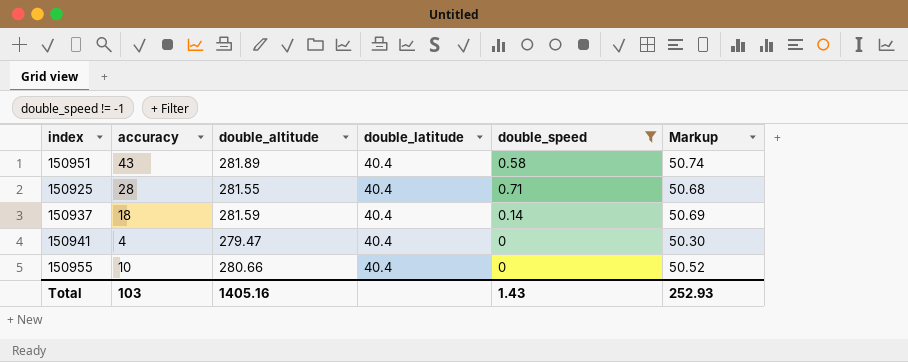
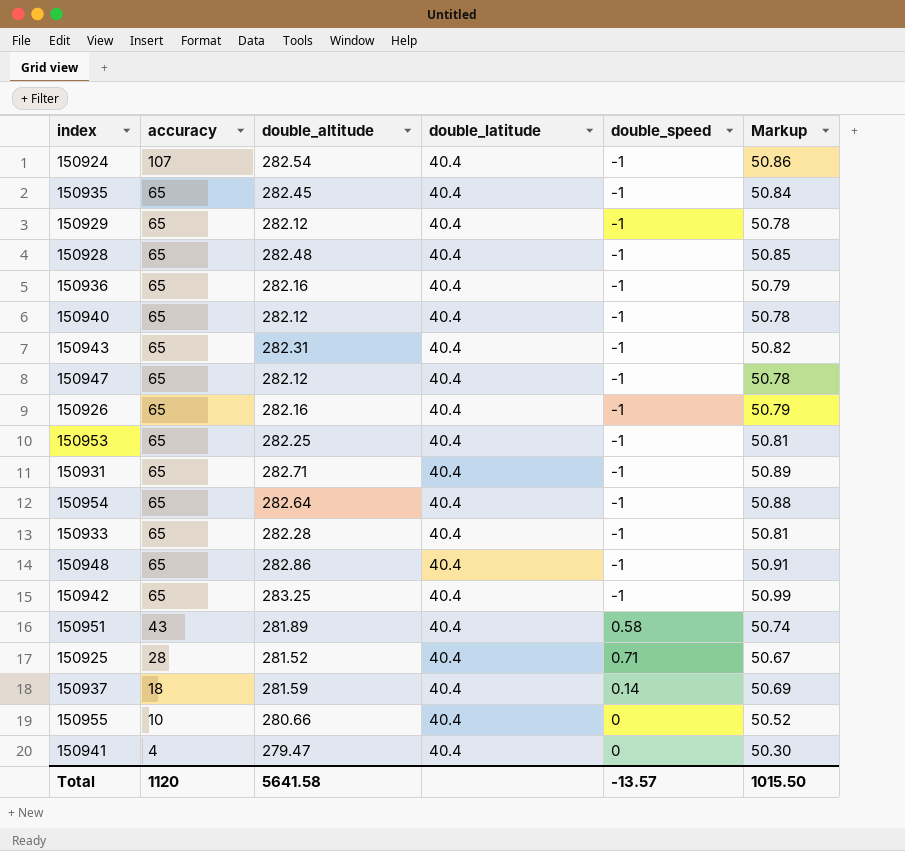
filter: double_speed != -1 -> none
row order: none -> accuracy descending
150925 | double_altitude: 281.55 -> 281.52
150925 | Markup: 50.68 -> 50.67
Total | accuracy: 103 -> 1120
Total | double_altitude: 1405.16 -> 5641.58
Total | double_speed: 1.43 -> -13.57
Total | Markup: 252.93 -> 1015.50

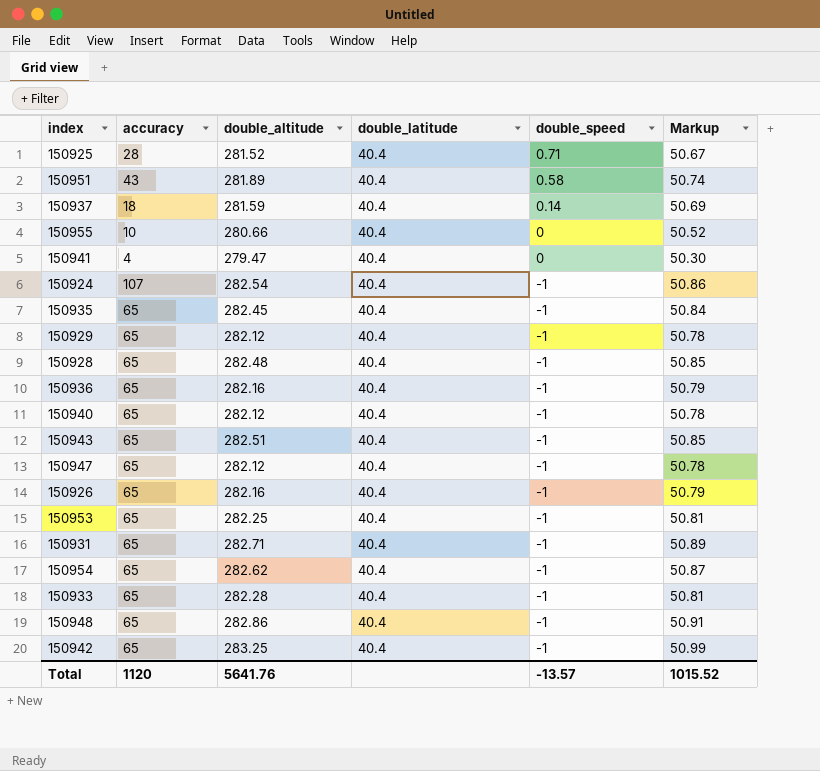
row order: accuracy descending -> double_speed descending
150943 | double_altitude: 282.31 -> 282.51
150943 | Markup: 50.82 -> 50.85
150954 | double_altitude: 282.64 -> 282.62
150954 | Markup: 50.88 -> 50.87
Total | double_altitude: 5641.58 -> 5641.76
Total | Markup: 1015.50 -> 1015.52

